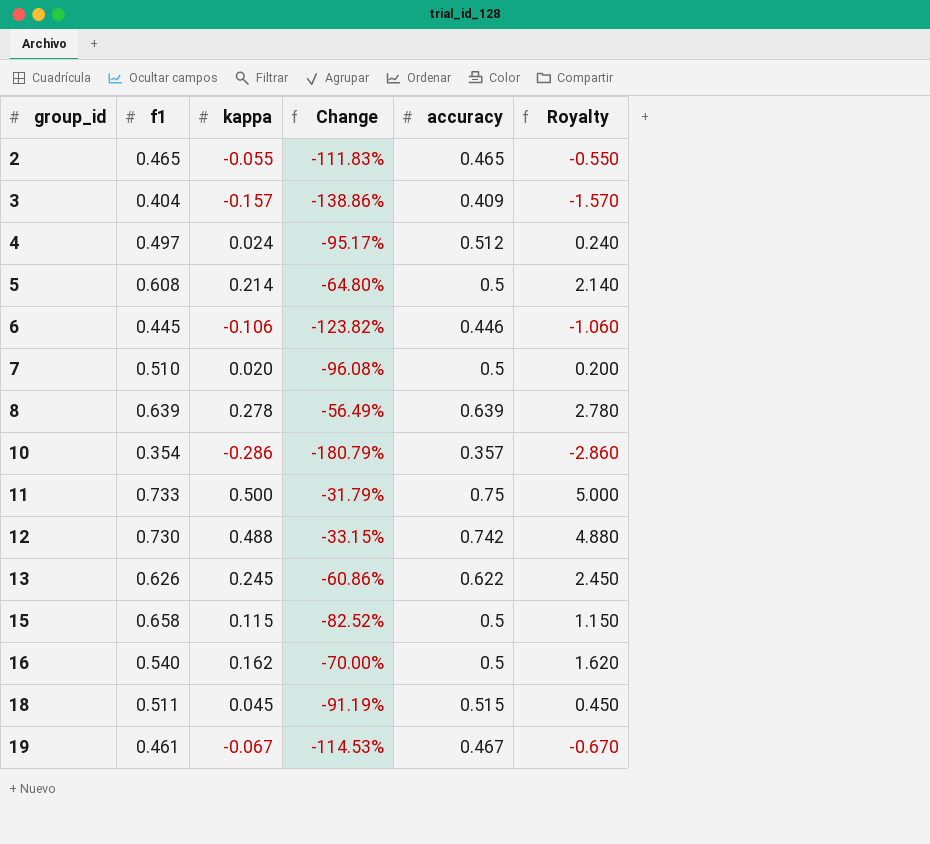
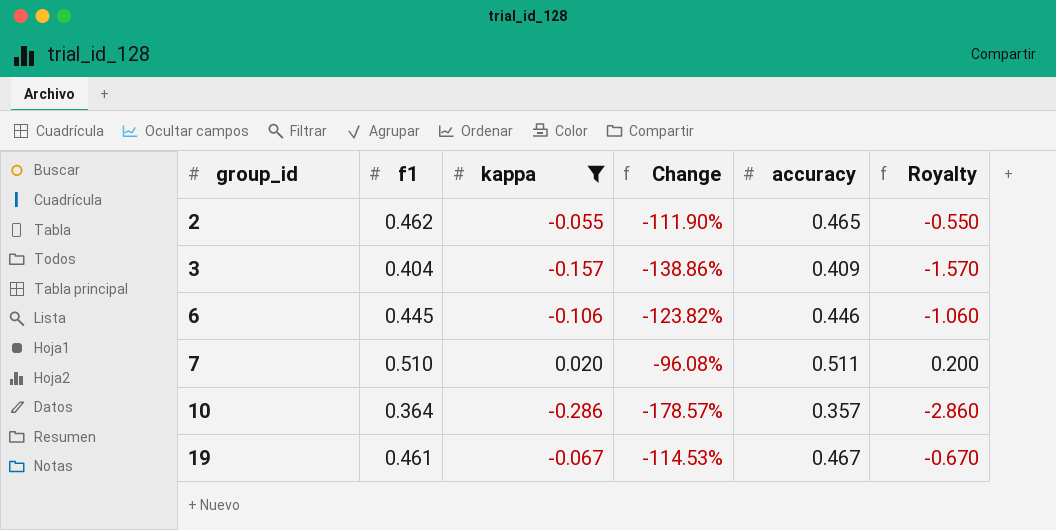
filter: none -> kappa <= 0.020
2 | f1: 0.465 -> 0.462
2 | Change: -111.83% -> -111.90%
7 | accuracy: 0.5 -> 0.511
10 | f1: 0.354 -> 0.364
10 | Change: -180.79% -> -178.57%

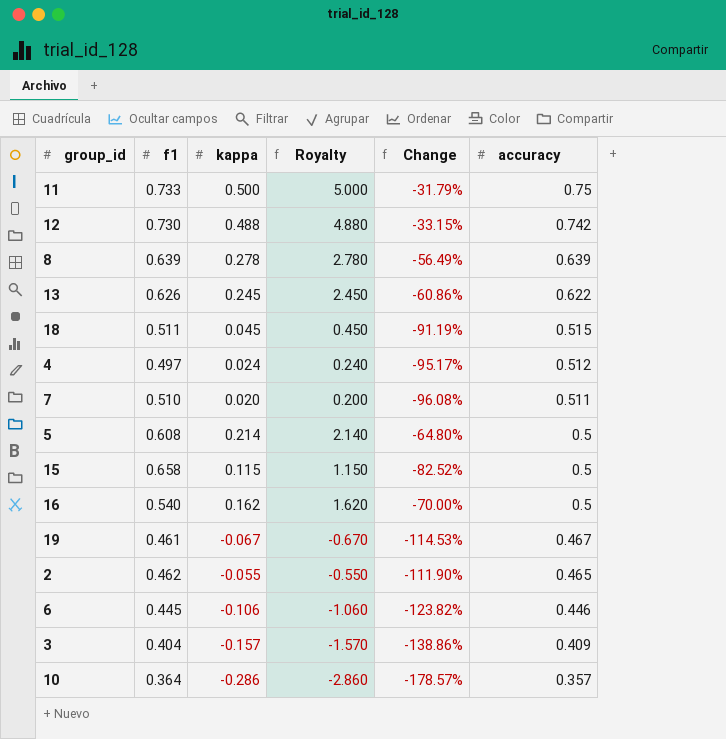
filter: kappa <= 0.020 -> none
row order: group_id ascending -> accuracy descending
column Royalty | position: 6 -> 4

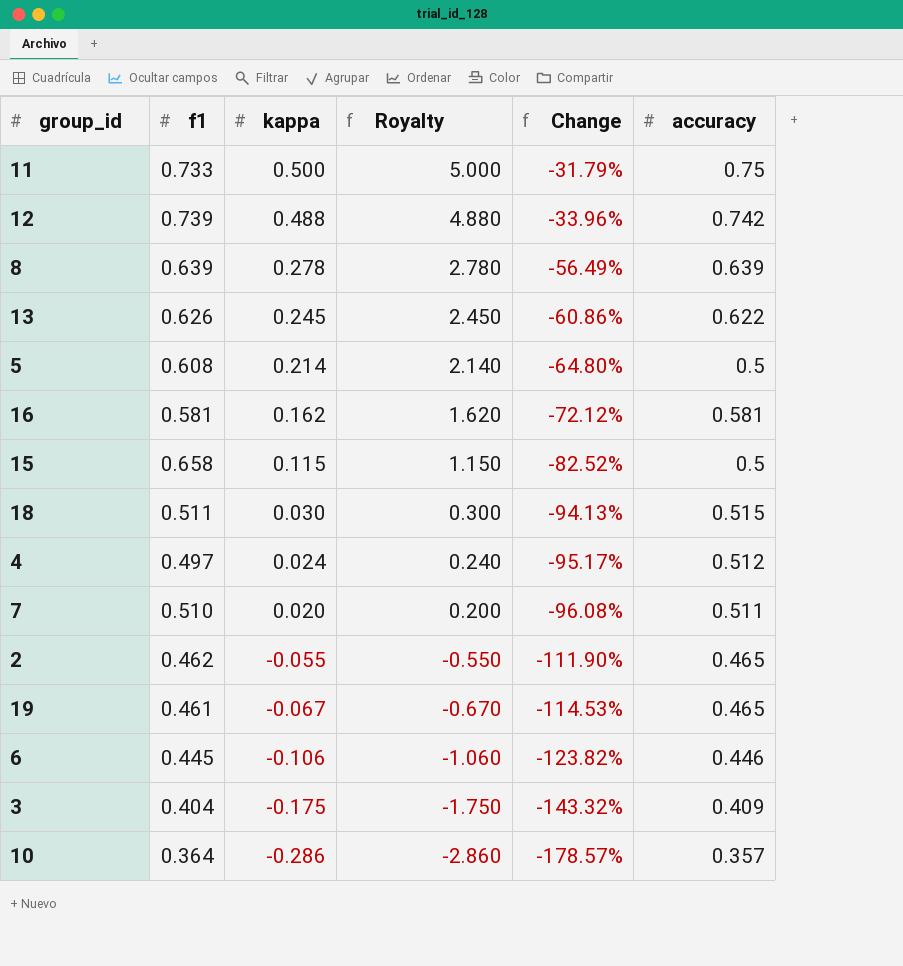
row order: accuracy descending -> kappa descending
12 | f1: 0.730 -> 0.739
12 | Change: -33.15% -> -33.96%
16 | f1: 0.540 -> 0.581
16 | Change: -70.00% -> -72.12%
16 | accuracy: 0.5 -> 0.581
18 | kappa: 0.045 -> 0.030
18 | Royalty: 0.450 -> 0.300
18 | Change: -91.19% -> -94.13%
19 | accuracy: 0.467 -> 0.465
3 | kappa: -0.157 -> -0.175
3 | Royalty: -1.570 -> -1.750
3 | Change: -138.86% -> -143.32%

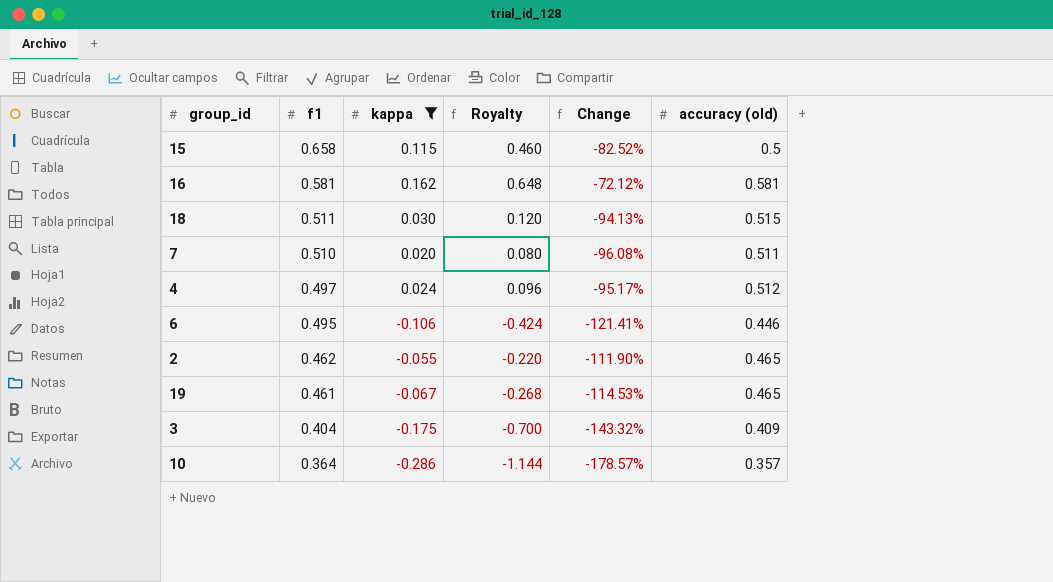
filter: none -> kappa <= 0.162
row order: kappa descending -> f1 descending
column Royalty | formula: [kappa] * 10 -> [kappa] * 4
column name: accuracy -> accuracy (old)
6 | f1: 0.445 -> 0.495
6 | Change: -123.82% -> -121.41%

